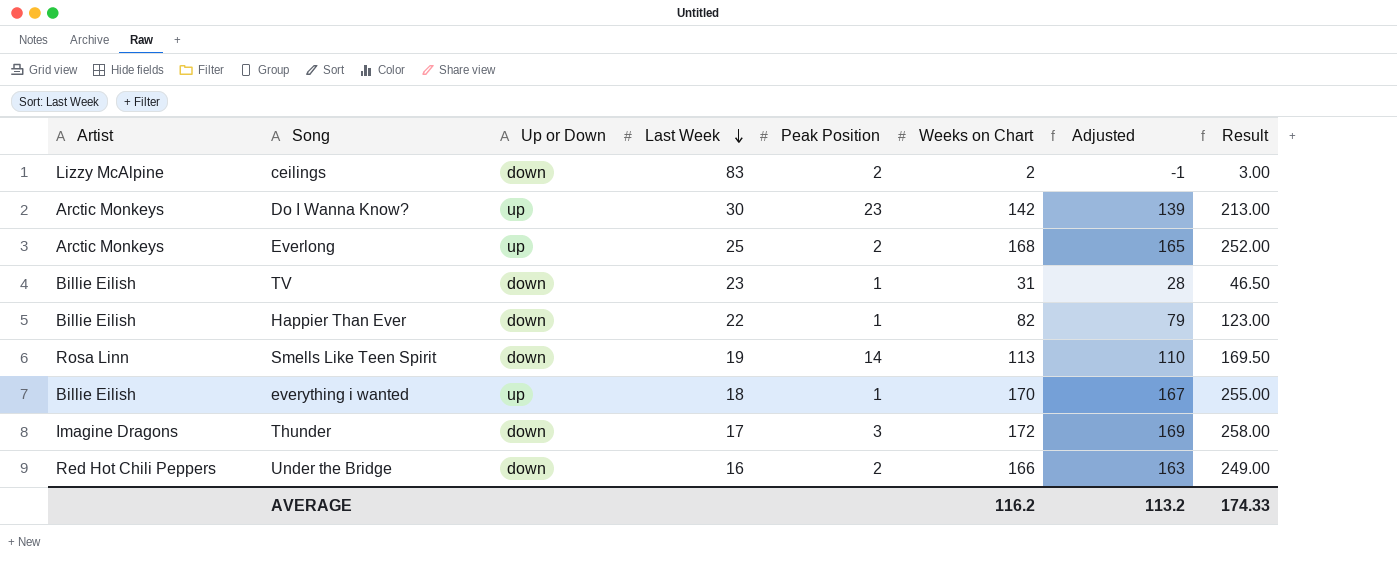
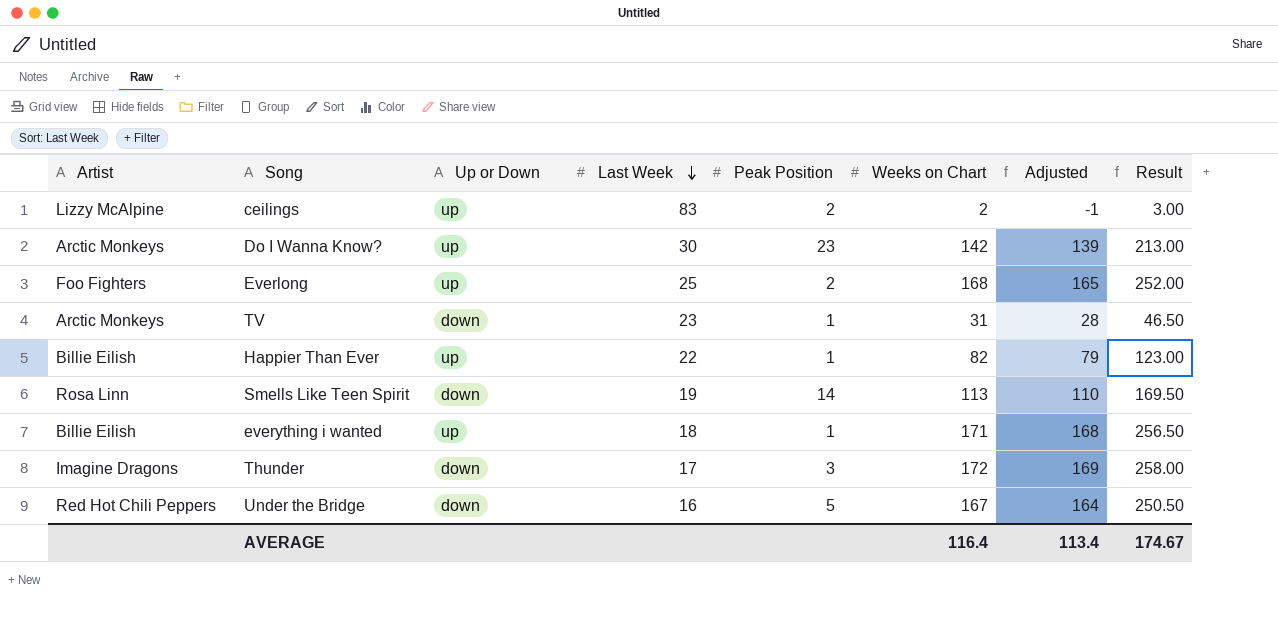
ceilings | Up or Down: down -> up
Everlong | Artist: Arctic Monkeys -> Foo Fighters
TV | Artist: Billie Eilish -> Arctic Monkeys
Happier Than Ever | Up or Down: down -> up
everything i wanted | Weeks on Chart: 170 -> 171
everything i wanted | Adjusted: 167 -> 168
everything i wanted | Result: 255.00 -> 256.50
Under the Bridge | Peak Position: 2 -> 5
Under the Bridge | Weeks on Chart: 166 -> 167
Under the Bridge | Adjusted: 163 -> 164
Under the Bridge | Result: 249.00 -> 250.50
AVERAGE | Weeks on Chart: 116.2 -> 116.4
AVERAGE | Adjusted: 113.2 -> 113.4
AVERAGE | Result: 174.33 -> 174.67

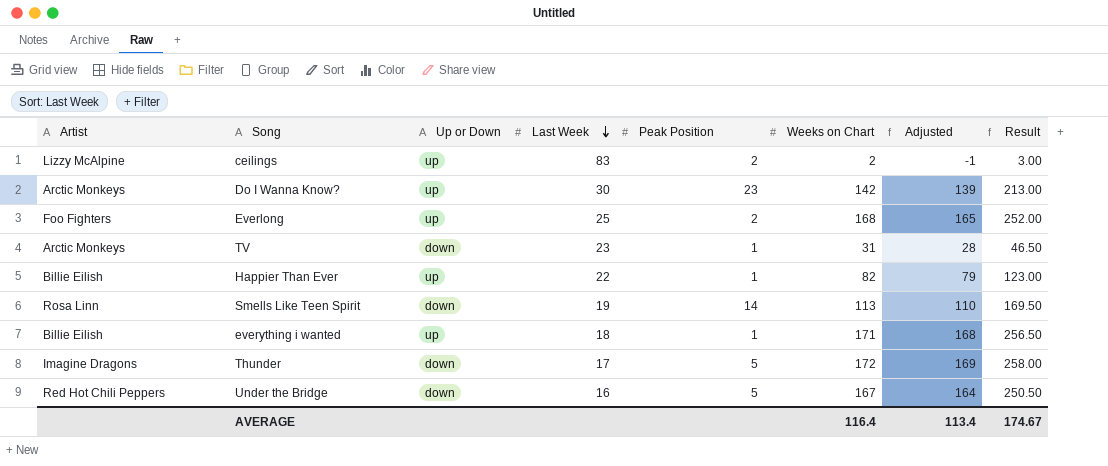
Thunder | Peak Position: 3 -> 5

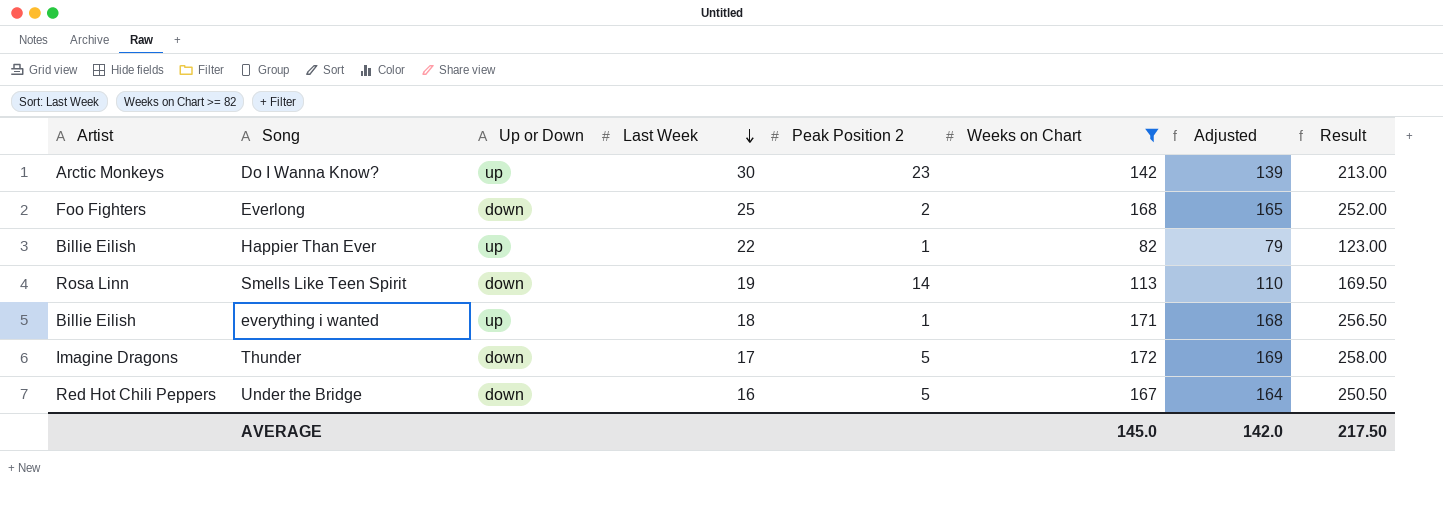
filter: none -> Weeks on Chart >= 82
column name: Peak Position -> Peak Position 2
Everlong | Up or Down: up -> down
AVERAGE | Weeks on Chart: 116.4 -> 145.0
AVERAGE | Adjusted: 113.4 -> 142.0
AVERAGE | Result: 174.67 -> 217.50

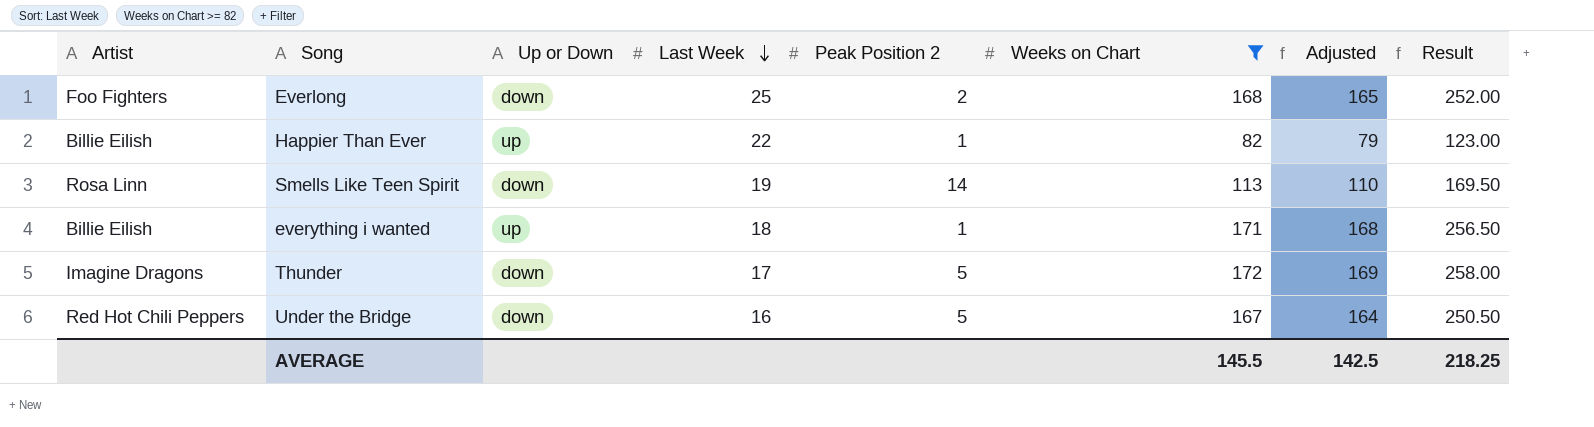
row Do I Wanna Know?: Arctic Monkeys | up | 30 | 23 | 142 | 139 | 213.00 -> none
AVERAGE | Weeks on Chart: 145.0 -> 145.5
AVERAGE | Adjusted: 142.0 -> 142.5
AVERAGE | Result: 217.50 -> 218.25

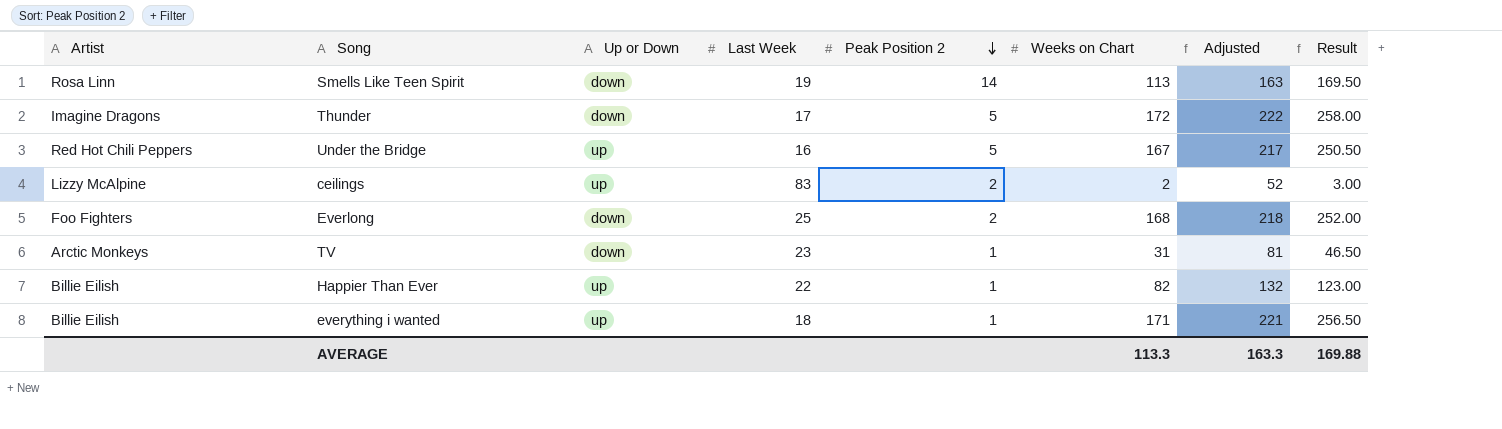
filter: Weeks on Chart >= 82 -> none
row order: Last Week descending -> Peak Position 2 descending
column Adjusted | formula: [Weeks on Chart] - 3 -> [Weeks on Chart] + 50
Under the Bridge | Up or Down: down -> up
AVERAGE | Weeks on Chart: 145.5 -> 113.3
AVERAGE | Adjusted: 142.5 -> 163.3
AVERAGE | Result: 218.25 -> 169.88

